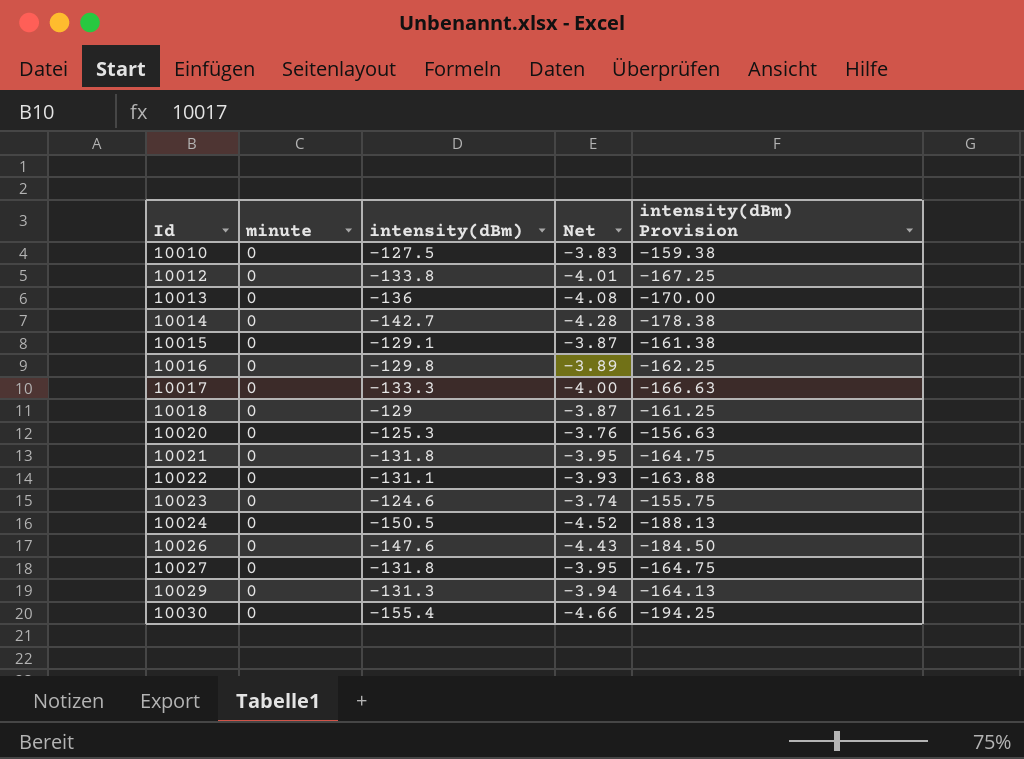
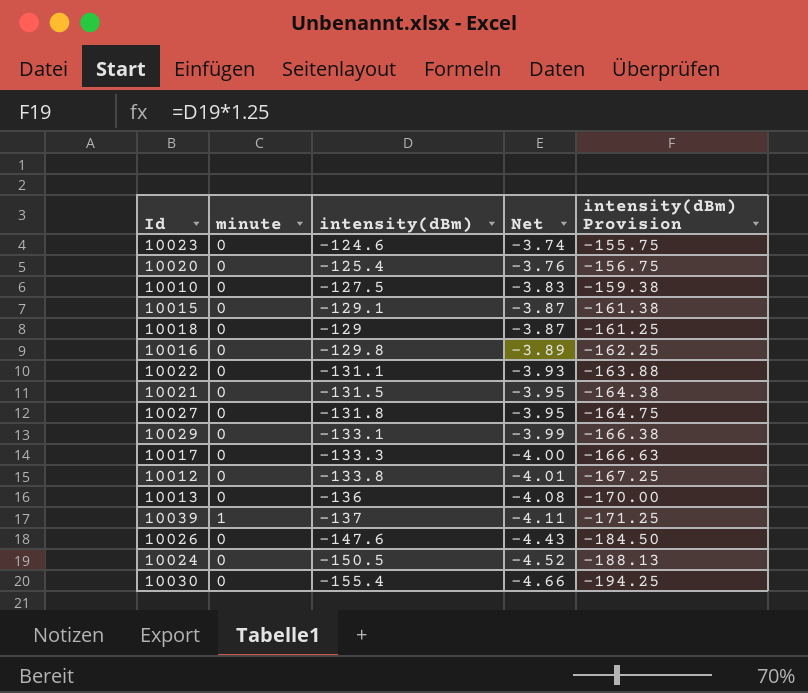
row order: Id ascending -> Net descending
row 10014: 0 | -142.7 | -4.28 | -178.38 -> none
10020 | intensity(dBm): -125.3 -> -125.4
10020 | intensity(dBm) Provision: -156.63 -> -156.75
10021 | intensity(dBm): -131.8 -> -131.5
10021 | intensity(dBm) Provision: -164.75 -> -164.38
10029 | intensity(dBm): -131.3 -> -133.1
10029 | Net: -3.94 -> -3.99
10029 | intensity(dBm) Provision: -164.13 -> -166.38
row 10039: none -> 1 | -137 | -4.11 | -171.25

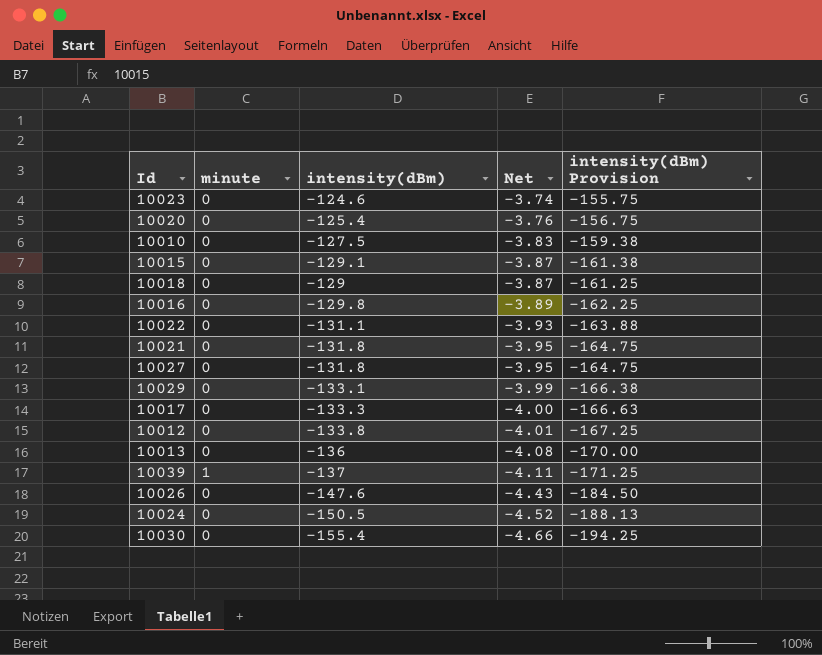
10021 | intensity(dBm): -131.5 -> -131.8
10021 | intensity(dBm) Provision: -164.38 -> -164.75

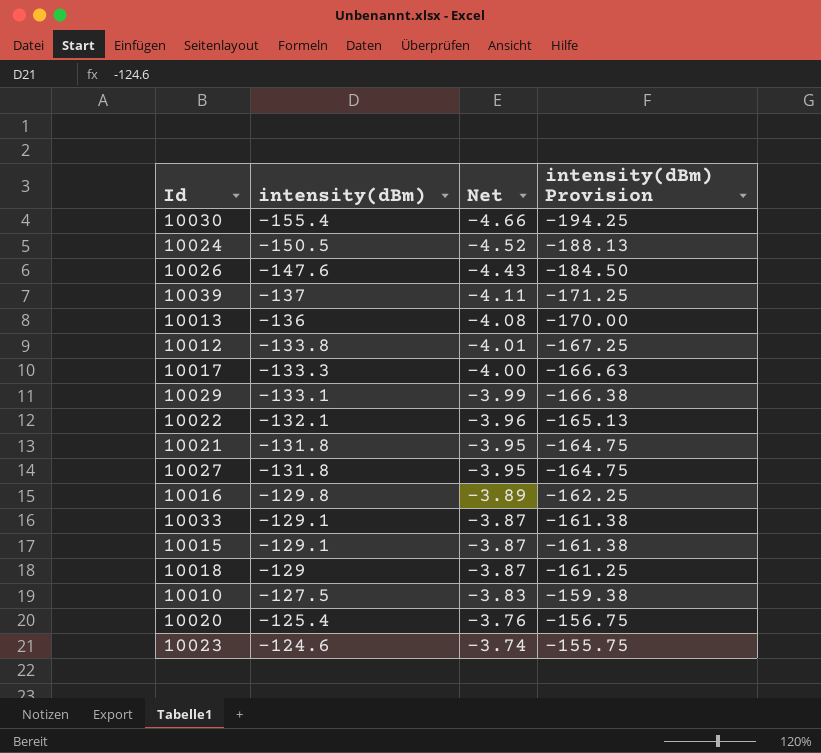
row order: Net descending -> intensity(dBm) ascending
column minute | position: 2 -> none
10022 | intensity(dBm): -131.1 -> -132.1
10022 | Net: -3.93 -> -3.96
10022 | intensity(dBm) Provision: -163.88 -> -165.13
row 10033: none -> -129.1 | -3.87 | -161.38

